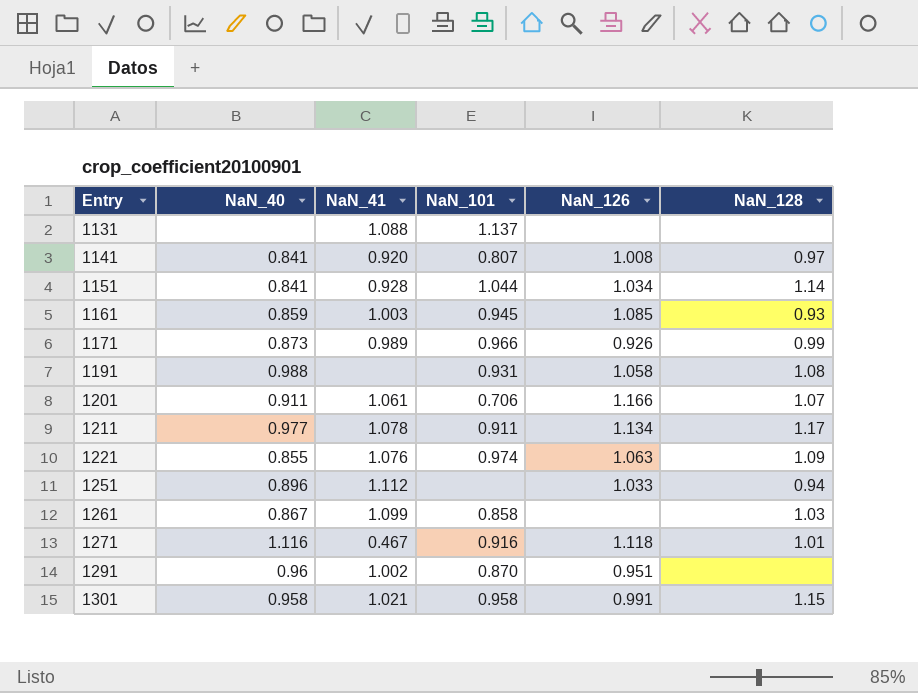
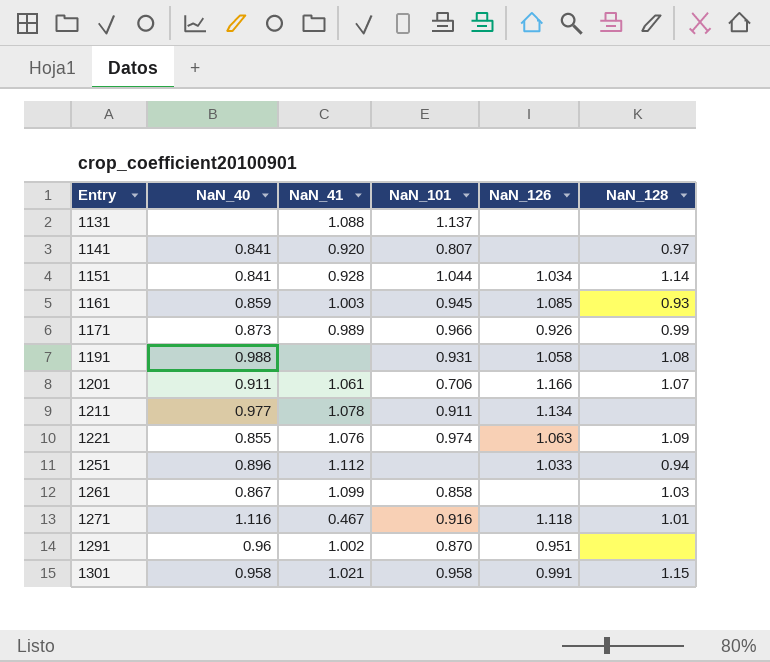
1141 | NaN_126: 1.008 -> none
1211 | NaN_128: 1.17 -> none

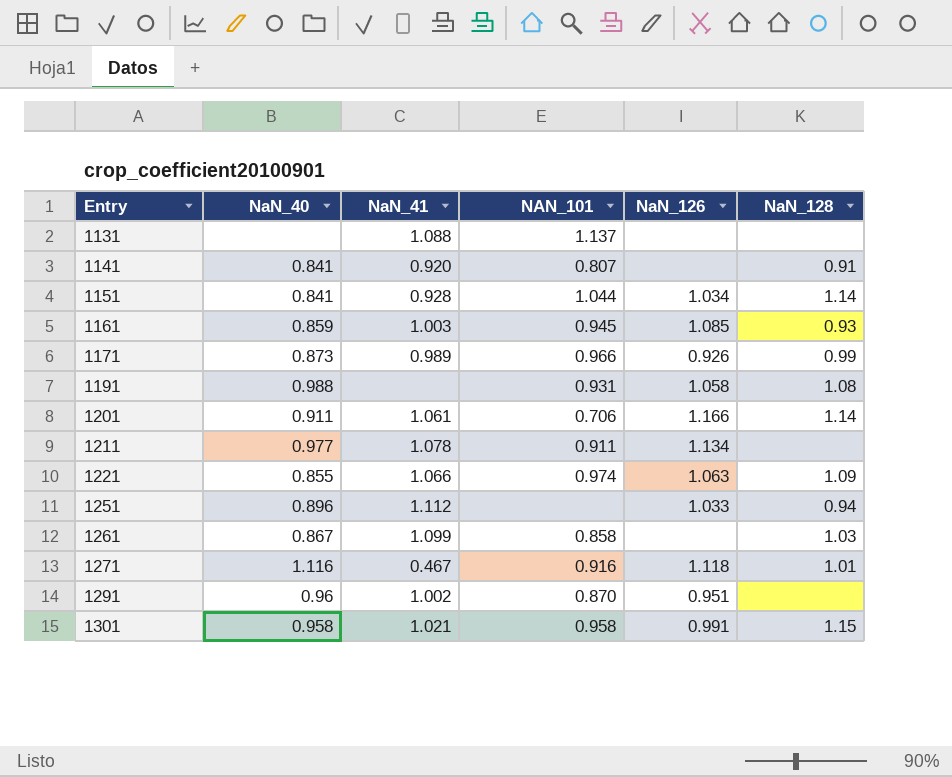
column name: NaN_101 -> NAN_101
1141 | NaN_128: 0.97 -> 0.91
1201 | NaN_128: 1.07 -> 1.14
1221 | NaN_41: 1.076 -> 1.066

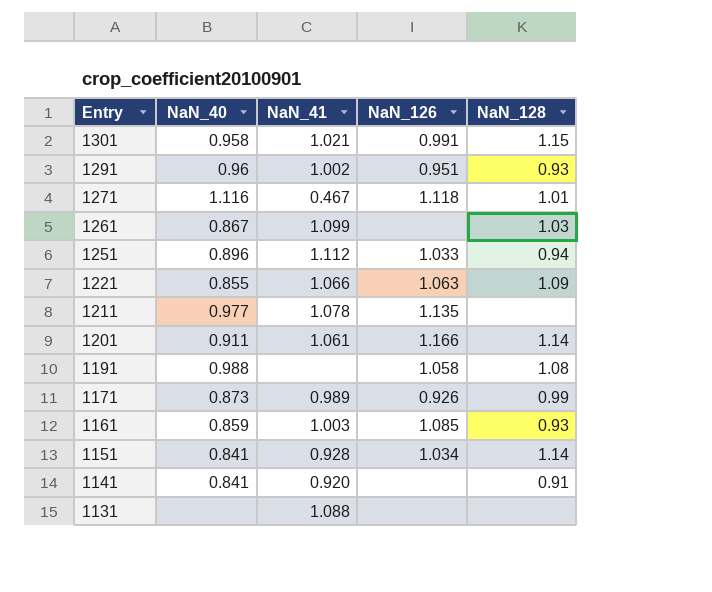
row order: Entry ascending -> Entry descending
column NAN_101 | position: 4 -> none
1291 | NaN_128: none -> 0.93
1211 | NaN_126: 1.134 -> 1.135

